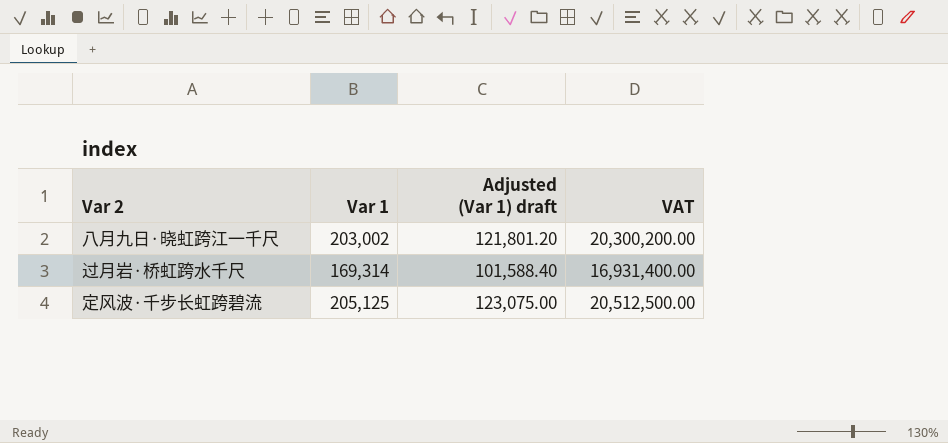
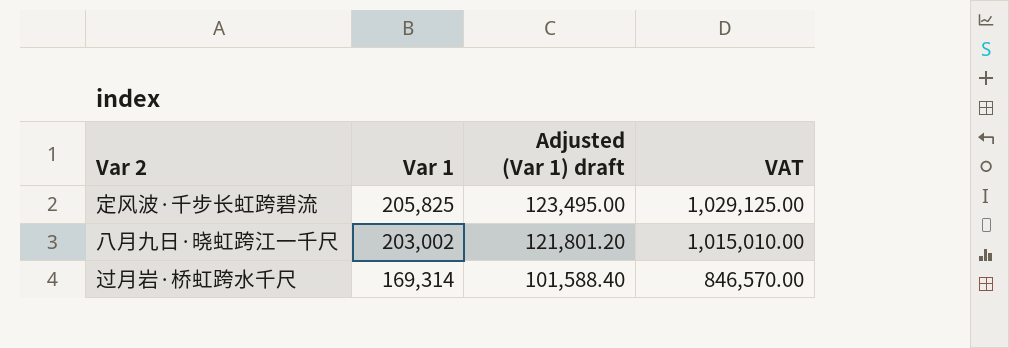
row order: none -> Var 1 descending
column VAT | formula: [Var 1] * 100 -> [Var 1] * 5
定风波·千步长虹跨碧流 | Var 1: 205,125 -> 205,825
定风波·千步长虹跨碧流 | Adjusted (Var 1) draft: 123,075.00 -> 123,495.00

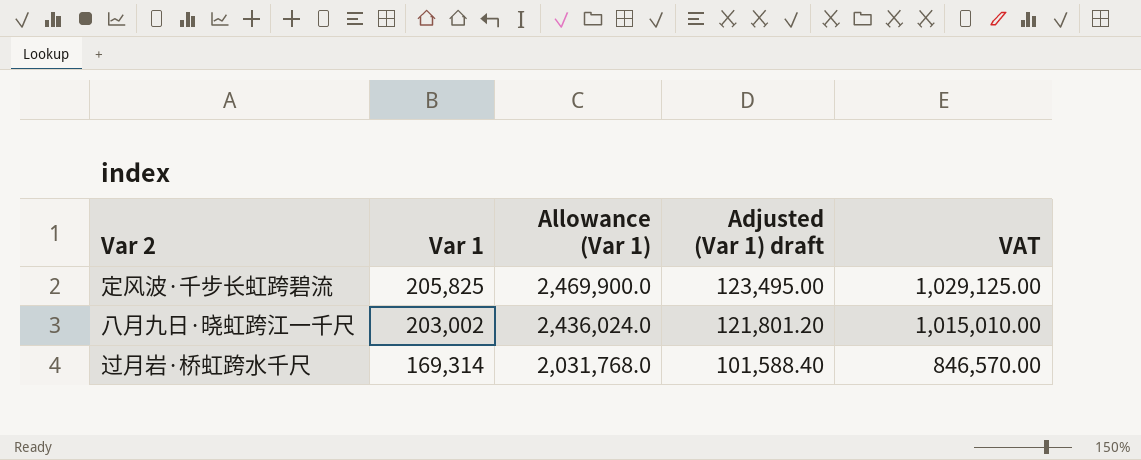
column Allowance (Var 1) | formula: none -> [Var 1] * 12

